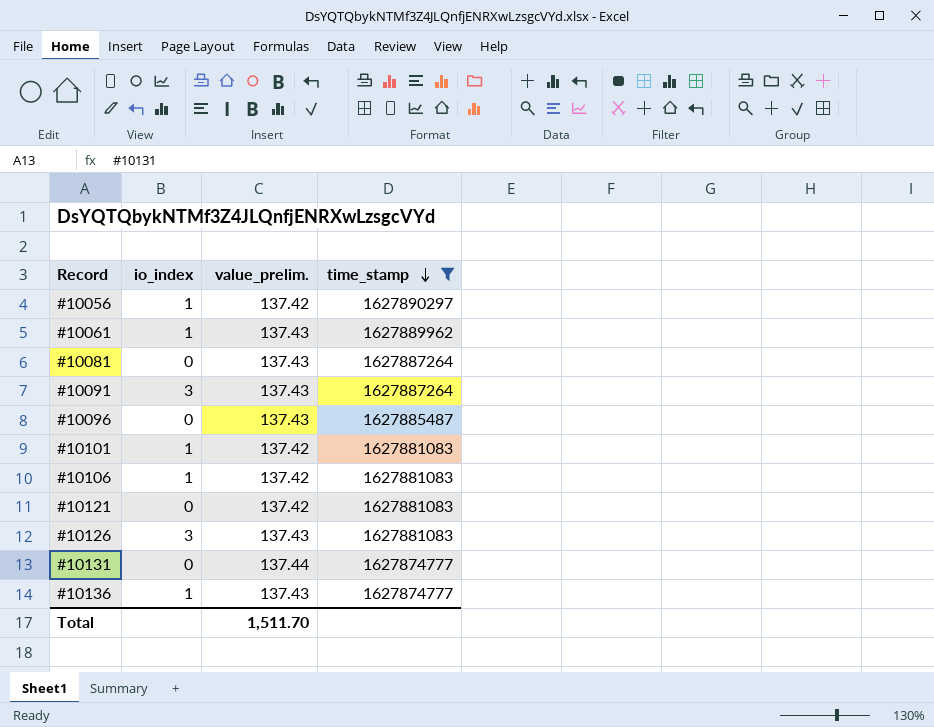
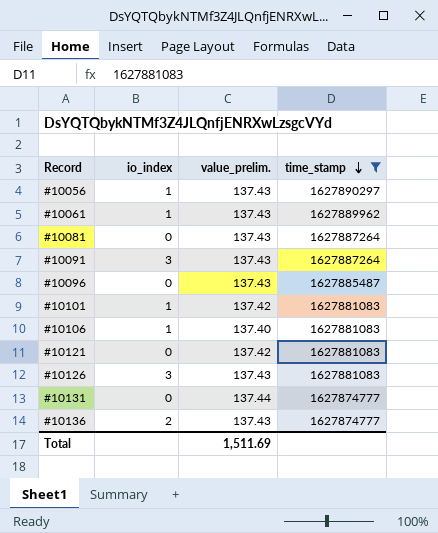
#10056 | value_prelim.: 137.42 -> 137.43
#10106 | value_prelim.: 137.42 -> 137.40
#10136 | io_index: 1 -> 2
Total | value_prelim.: 1,511.70 -> 1,511.69

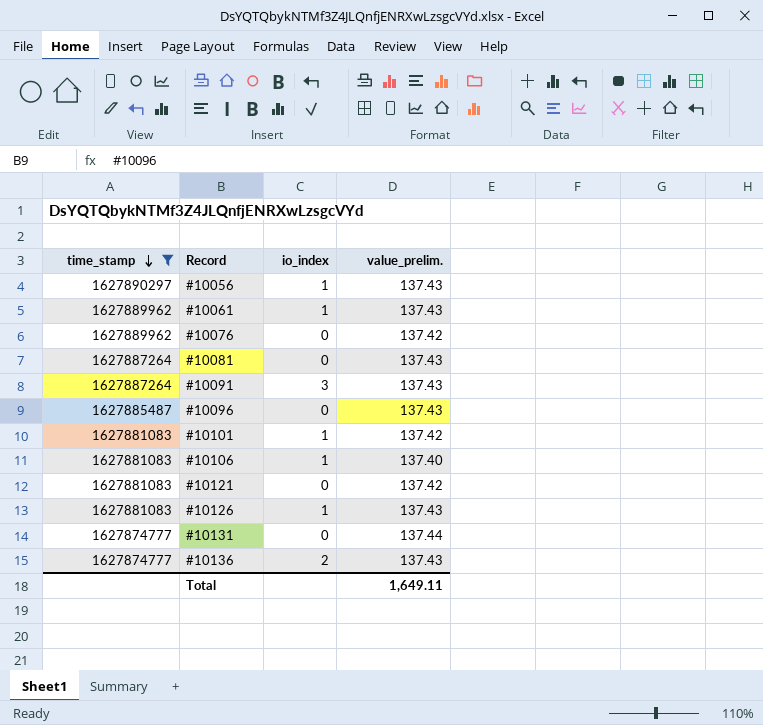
column time_stamp | position: 4 -> 1
row #10076: none -> 1627889962 | 0 | 137.42
#10126 | io_index: 3 -> 1
Total | value_prelim.: 1,511.69 -> 1,649.11

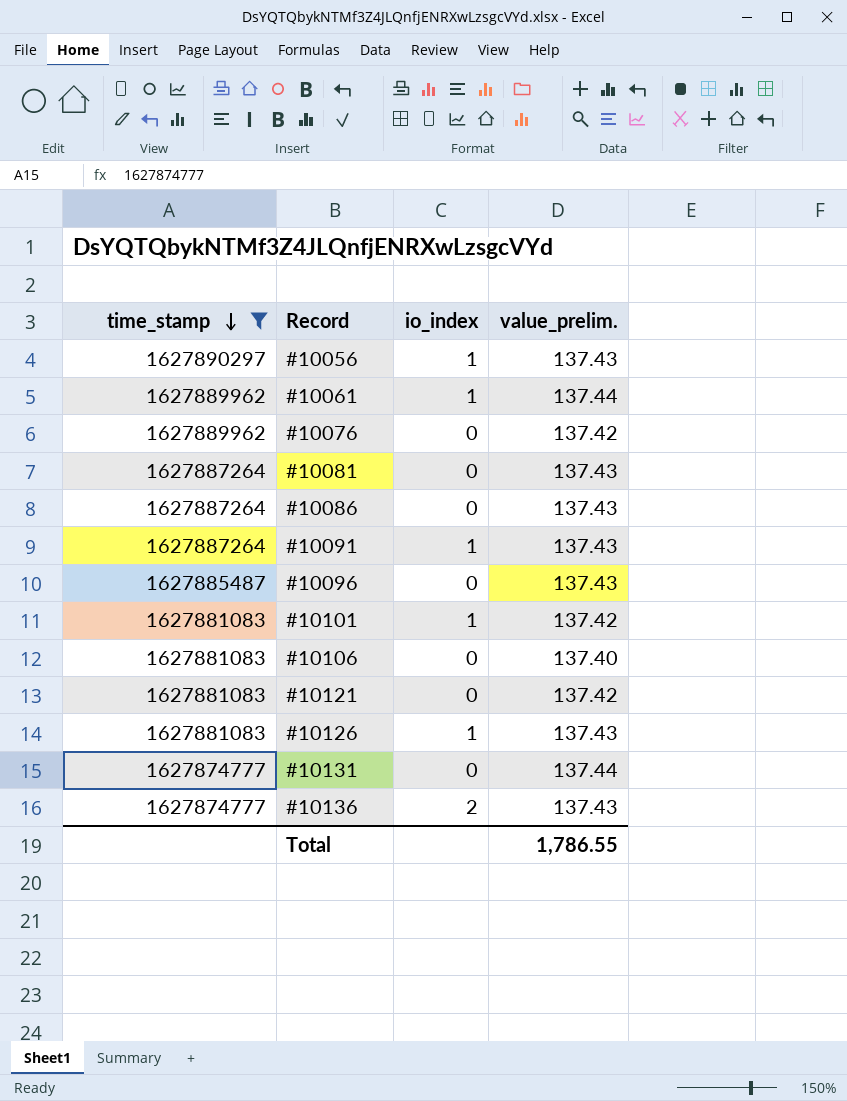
#10061 | value_prelim.: 137.43 -> 137.44
row #10086: none -> 1627887264 | 0 | 137.43
#10091 | io_index: 3 -> 1
#10106 | io_index: 1 -> 0
Total | value_prelim.: 1,649.11 -> 1,786.55

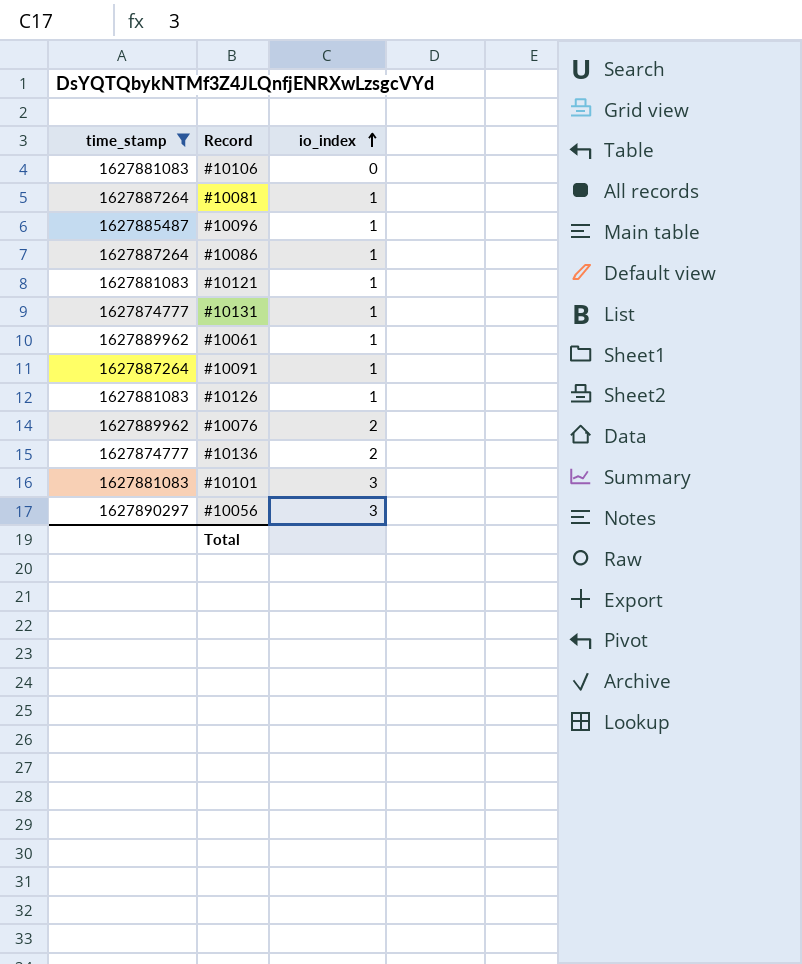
row order: time_stamp descending -> io_index ascending
column value_prelim. | position: 4 -> none
#10081 | io_index: 0 -> 1
#10096 | io_index: 0 -> 1
#10086 | io_index: 0 -> 1
#10121 | io_index: 0 -> 1
#10131 | io_index: 0 -> 1
#10076 | io_index: 0 -> 2
#10101 | io_index: 1 -> 3
#10056 | io_index: 1 -> 3

